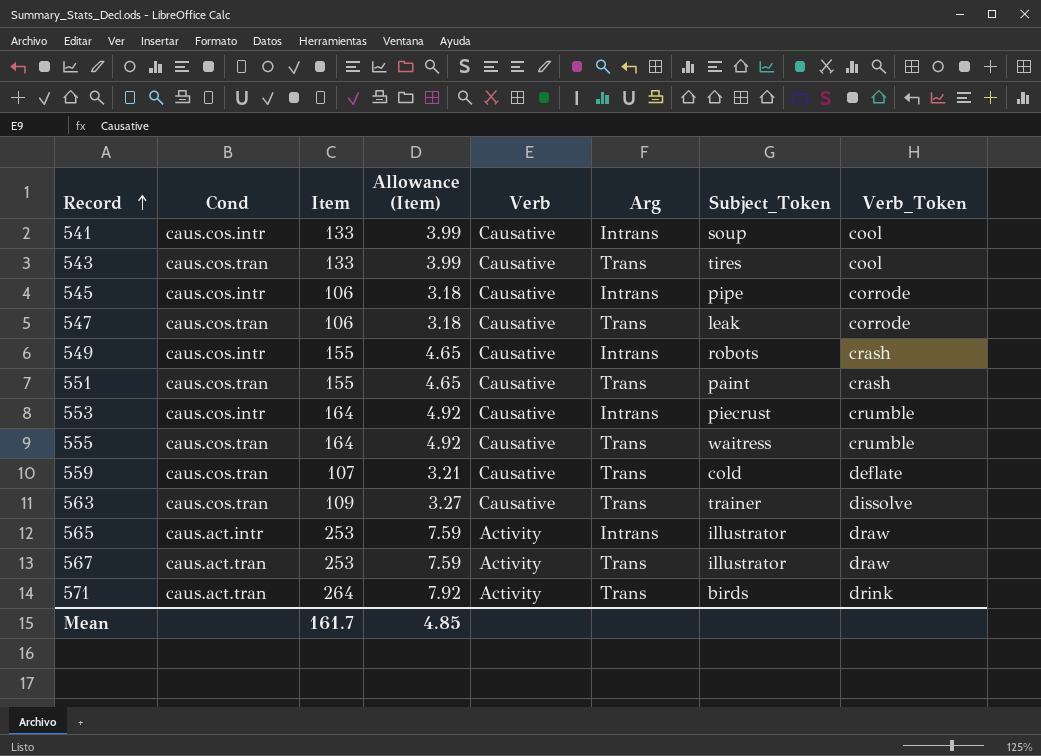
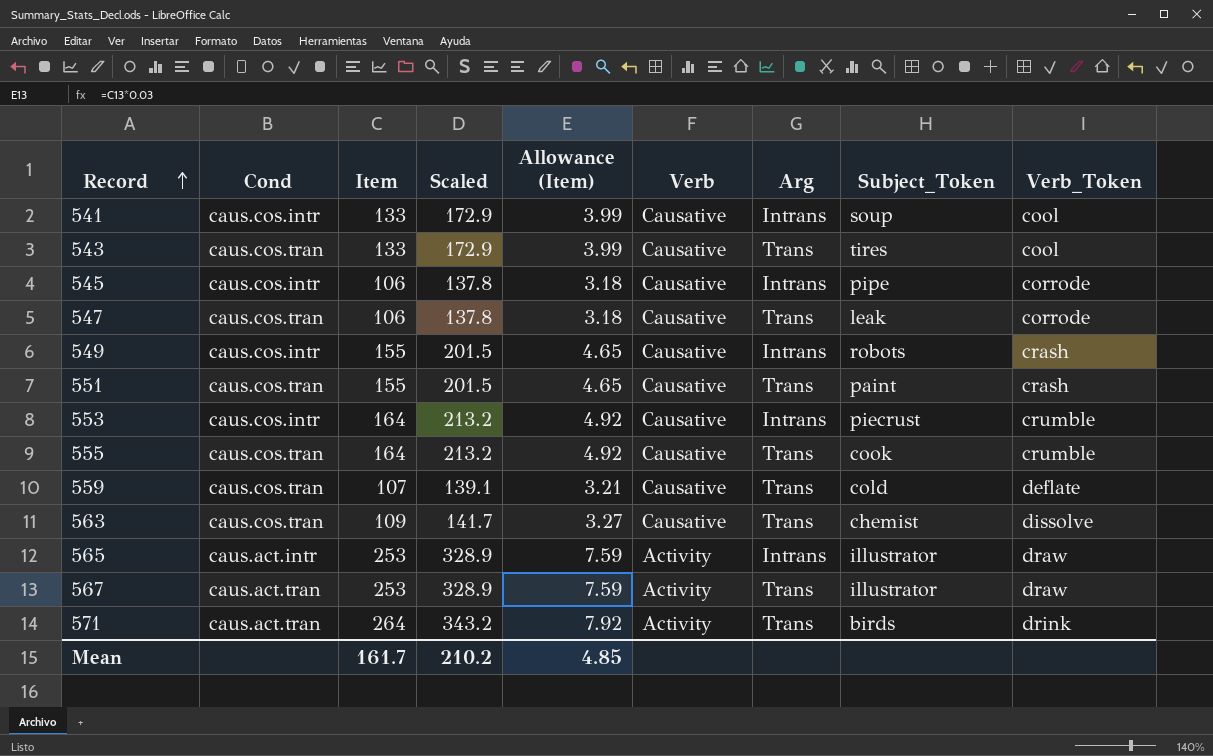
column Scaled | formula: none -> [Item] * 1.3
555 | Subject_Token: waitress -> cook
563 | Subject_Token: trainer -> chemist

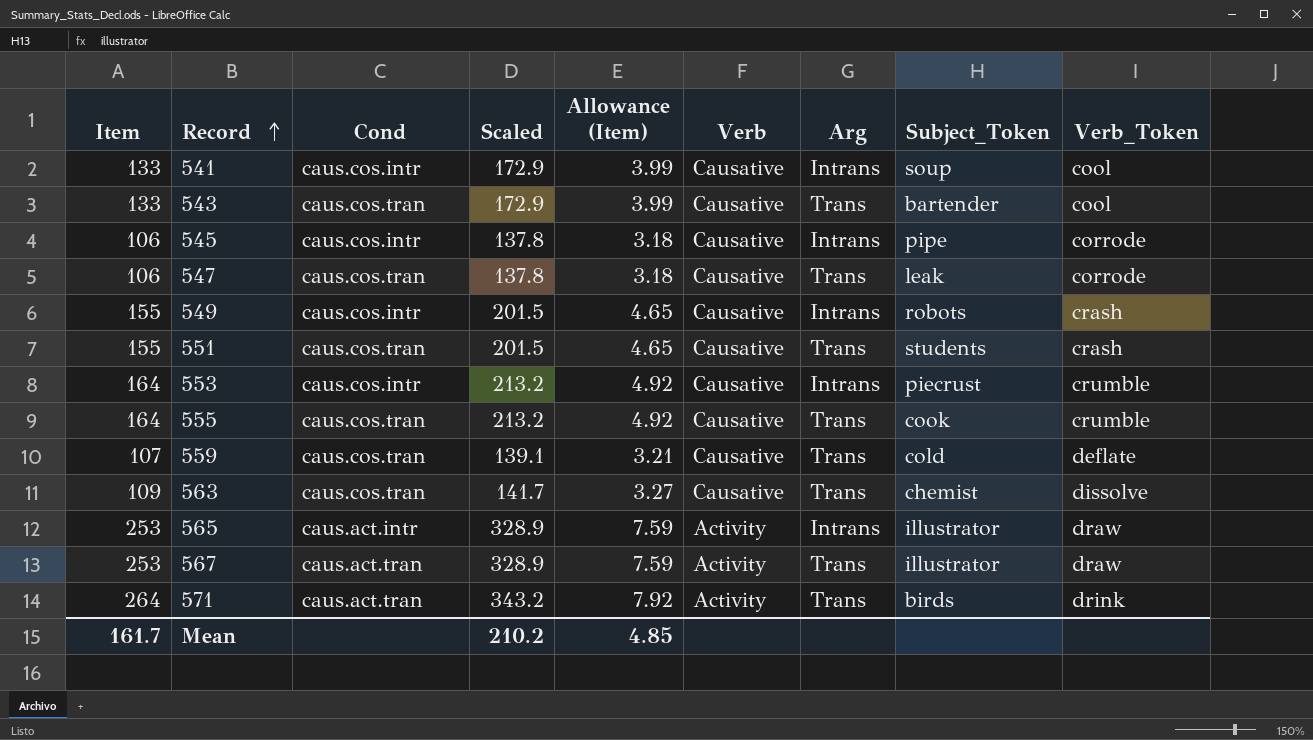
column Item | position: 3 -> 1
543 | Subject_Token: tires -> bartender
551 | Subject_Token: paint -> students

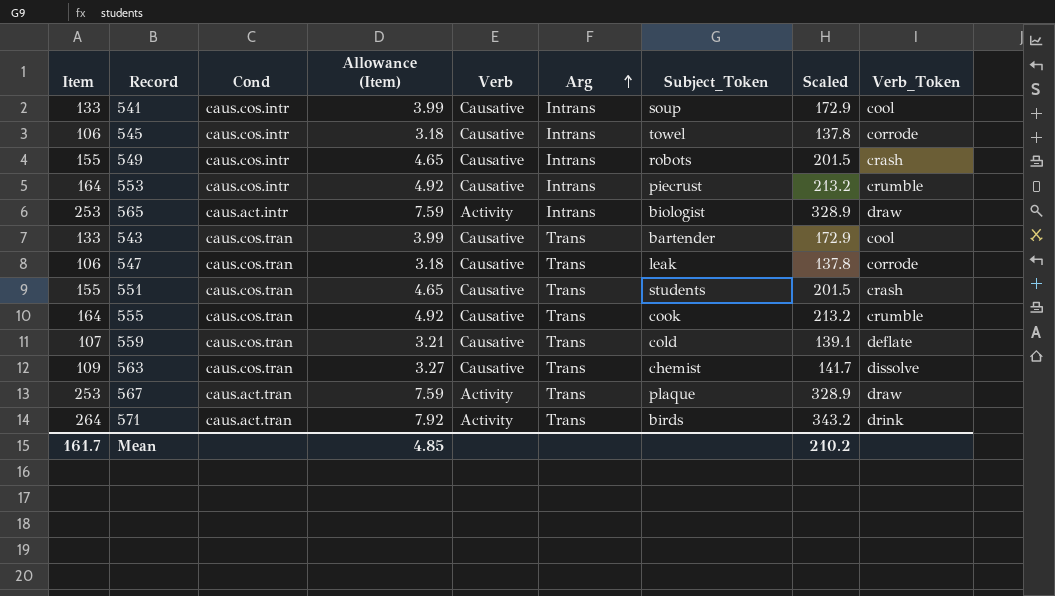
row order: Record ascending -> Arg ascending
column Scaled | position: 4 -> 8
545 | Subject_Token: pipe -> towel
565 | Subject_Token: illustrator -> biologist
567 | Subject_Token: illustrator -> plaque

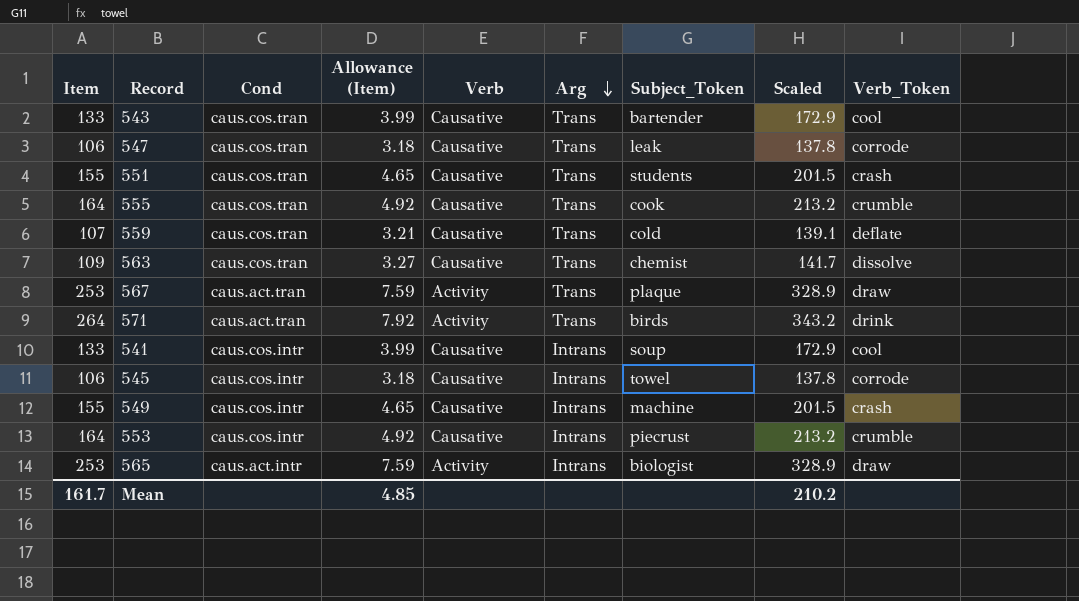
row order: Arg ascending -> Arg descending
549 | Subject_Token: robots -> machine

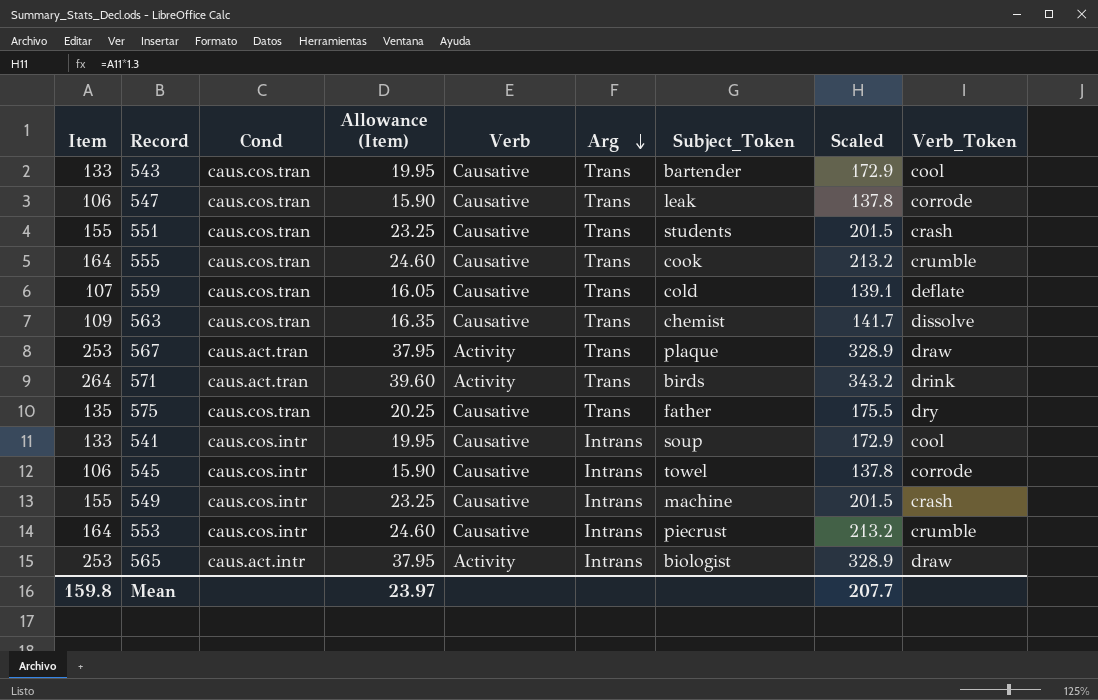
column Allowance (Item) | formula: [Item] * 0.03 -> [Item] * 0.15
row 575: none -> 135 | caus.cos.tran | 20.25 | Causative | Trans | father | 175.5 | dry
Mean | Item: 161.7 -> 159.8
Mean | Allowance (Item): 4.85 -> 23.97
Mean | Scaled: 210.2 -> 207.7

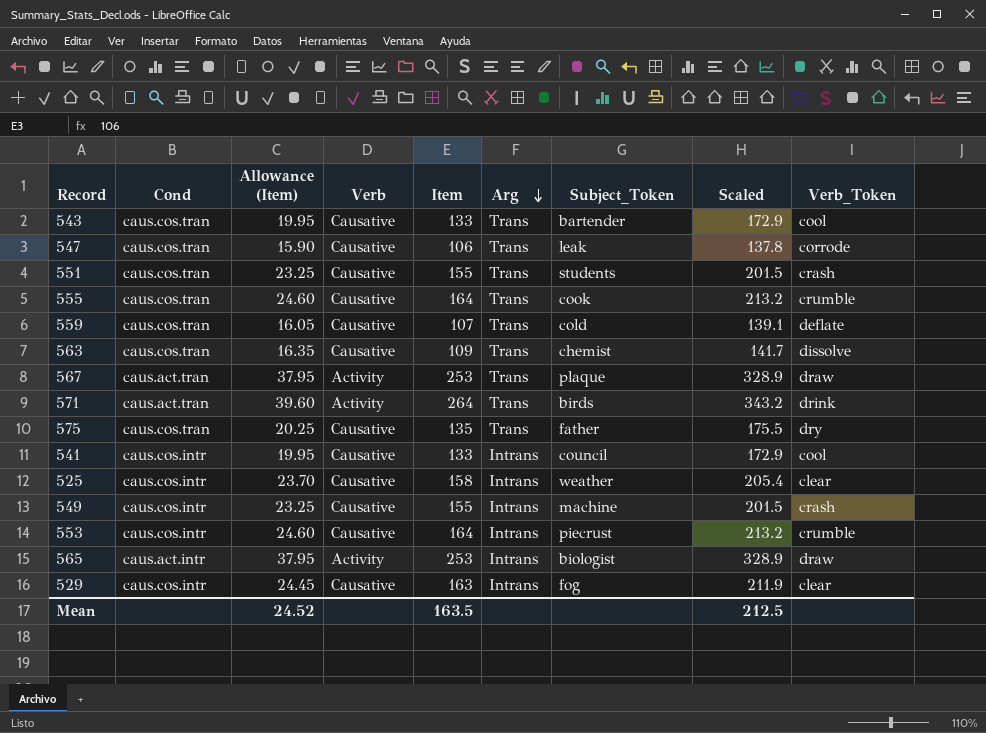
column Item | position: 1 -> 5
row 545: 106 | caus.cos.intr | 15.90 | Causative | Intrans | towel | 137.8 | corrode -> none
541 | Subject_Token: soup -> council
row 525: none -> caus.cos.intr | 23.70 | Causative | 158 | Intrans | weather | 205.4 | clear
row 529: none -> caus.cos.intr | 24.45 | Causative | 163 | Intrans | fog | 211.9 | clear
Mean | Allowance (Item): 23.97 -> 24.52
Mean | Item: 159.8 -> 163.5
Mean | Scaled: 207.7 -> 212.5

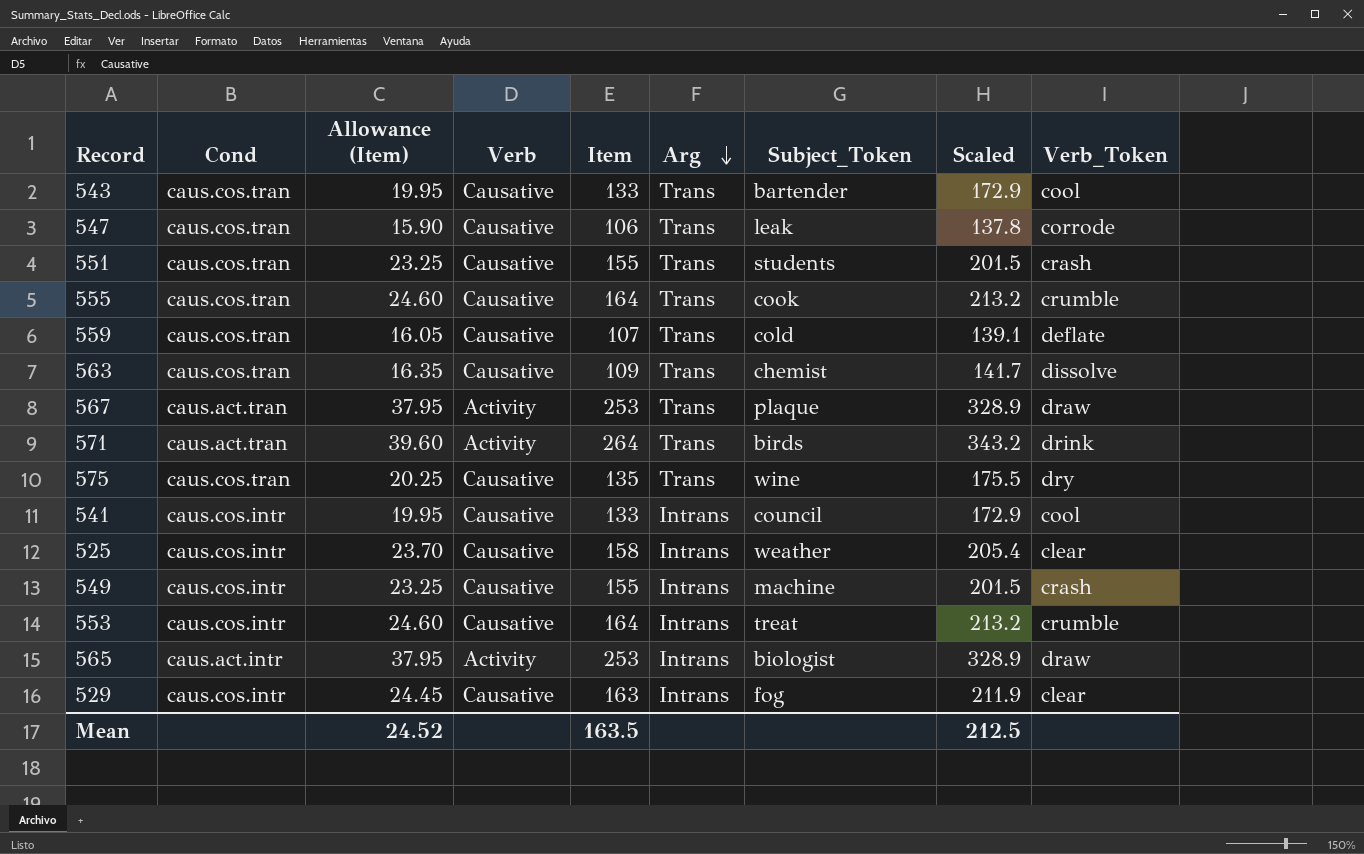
575 | Subject_Token: father -> wine
553 | Subject_Token: piecrust -> treat

